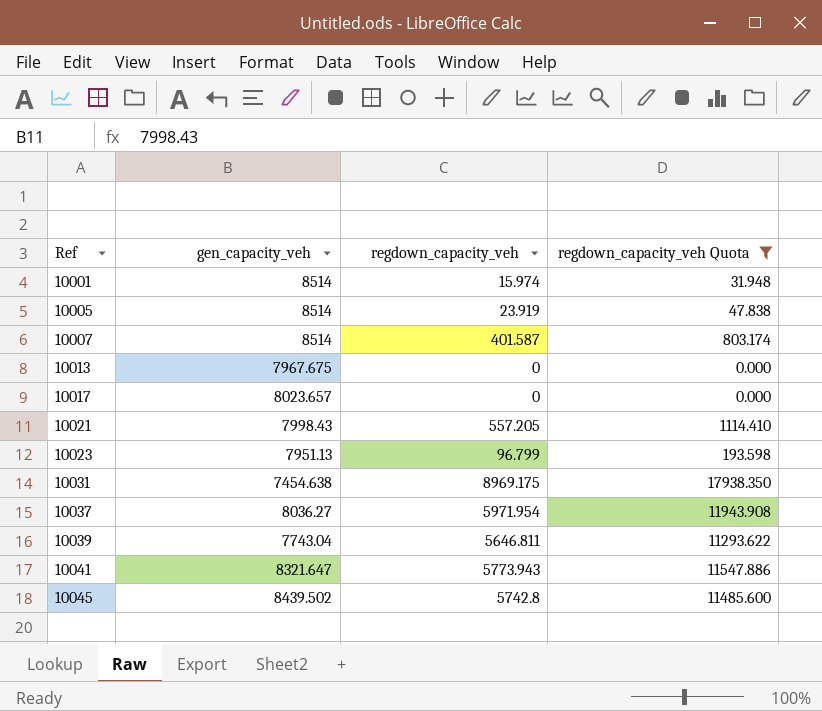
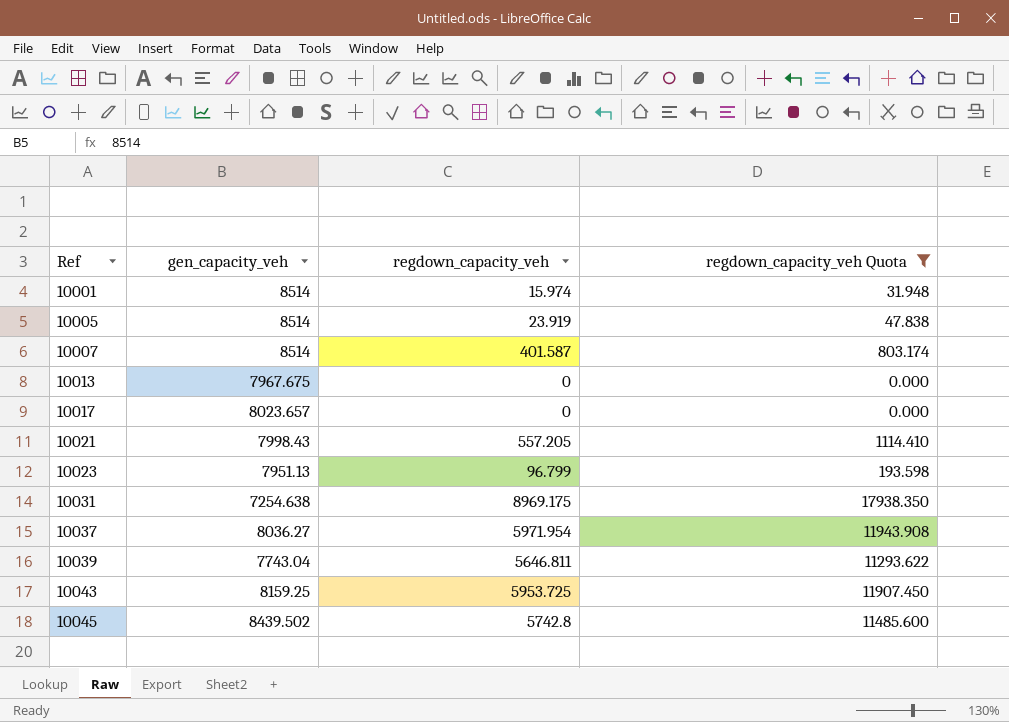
row 10041: 8321.647 | 5773.943 | 11547.886 -> none
10031 | gen_capacity_veh: 7454.638 -> 7254.638
row 10043: none -> 8159.25 | 5953.725 | 11907.450

